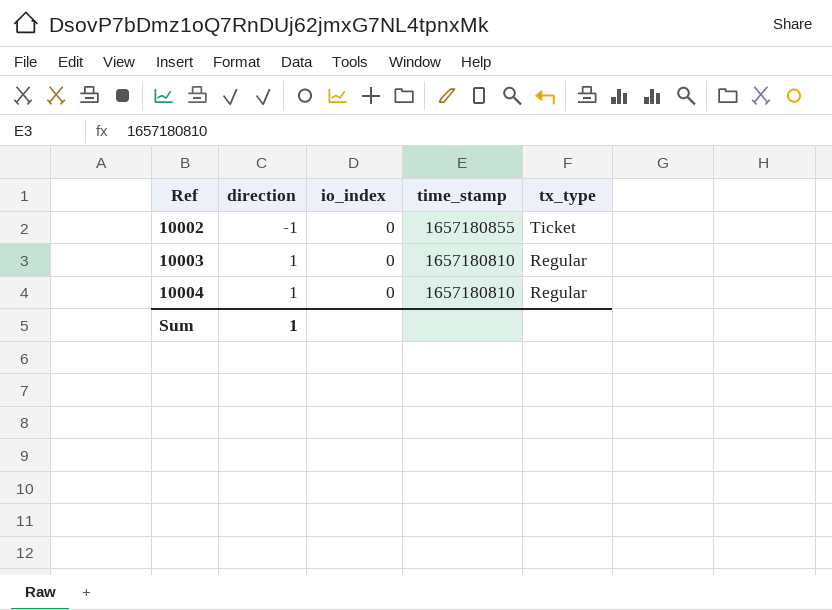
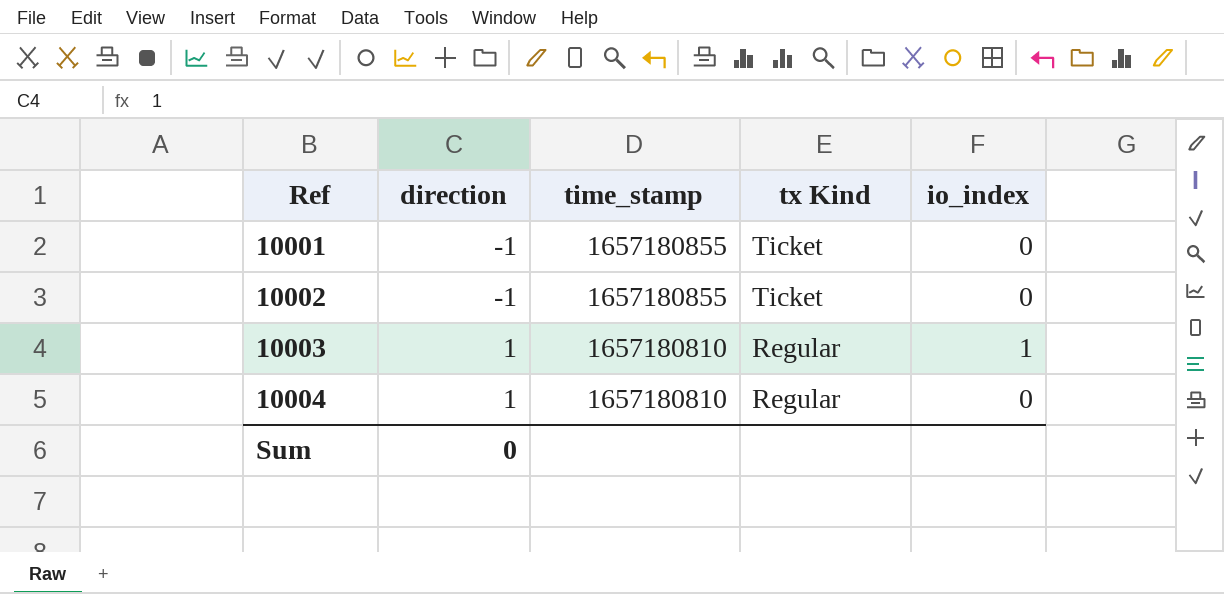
column name: tx_type -> tx Kind
column io_index | position: 3 -> 5
row 10001: none -> -1 | 1657180855 | Ticket | 0
10003 | io_index: 0 -> 1
Sum | direction: 1 -> 0

